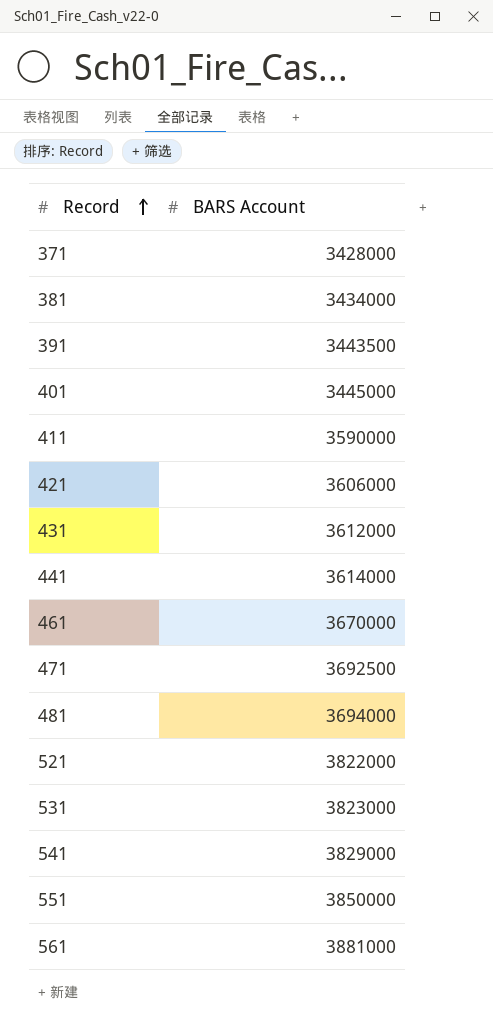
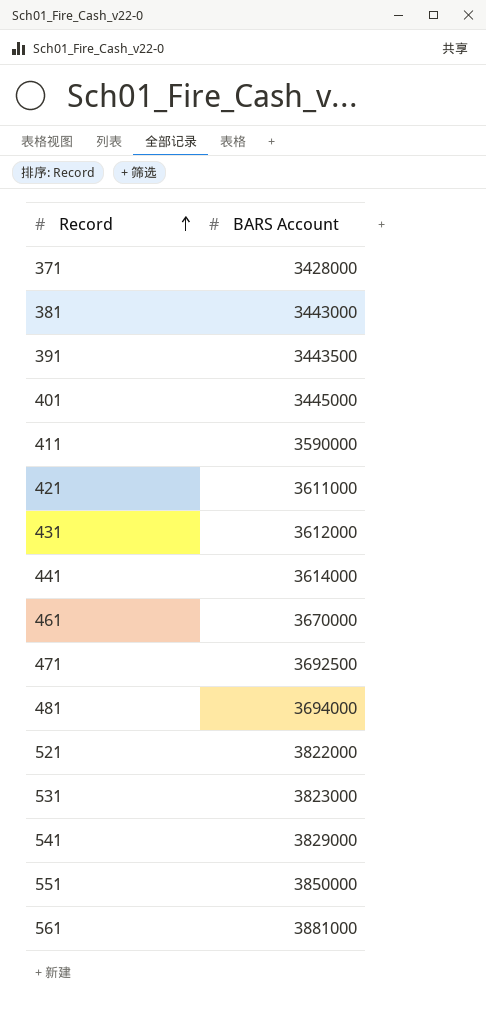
381 | BARS Account: 3434000 -> 3443000
421 | BARS Account: 3606000 -> 3611000

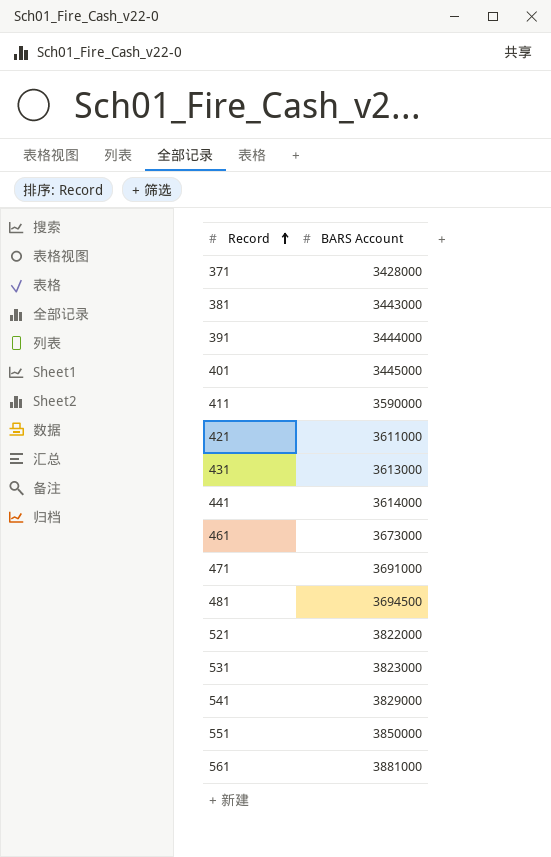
391 | BARS Account: 3443500 -> 3444000
431 | BARS Account: 3612000 -> 3613000
461 | BARS Account: 3670000 -> 3673000
471 | BARS Account: 3692500 -> 3691000
481 | BARS Account: 3694000 -> 3694500

